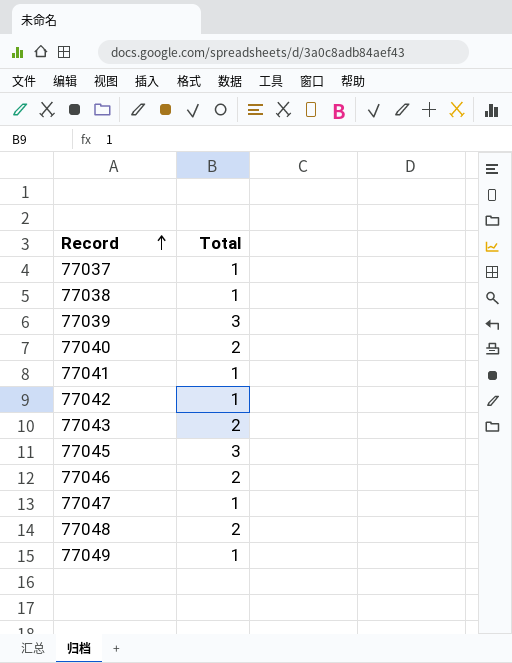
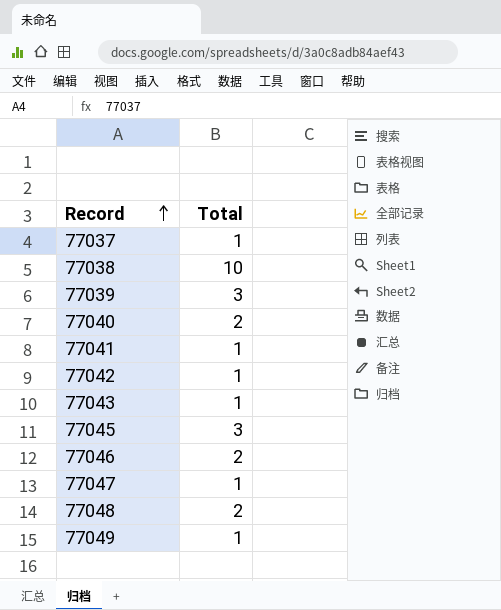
77038 | Total: 1 -> 10
77043 | Total: 2 -> 1

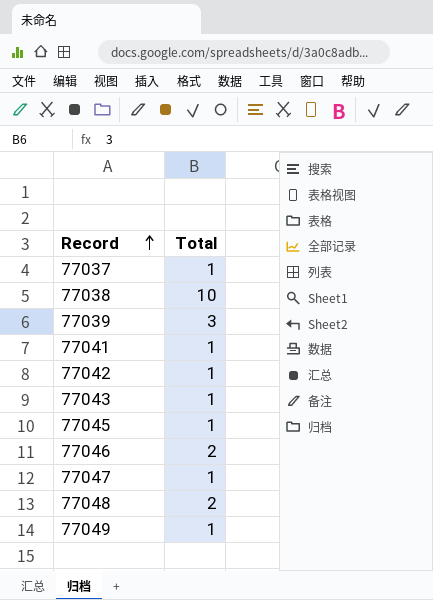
row 77040: 2 -> none
77045 | Total: 3 -> 1

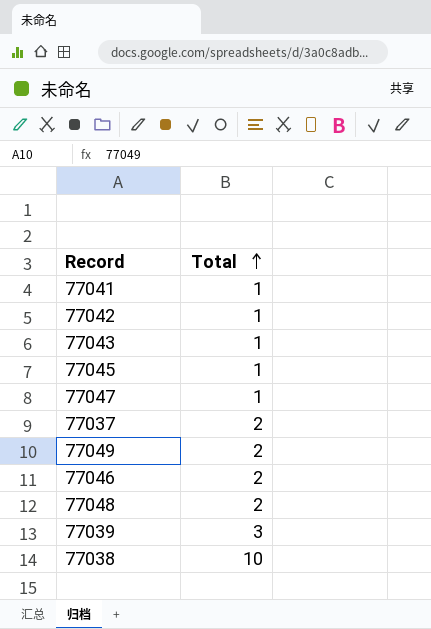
row order: Record ascending -> Total ascending
77037 | Total: 1 -> 2
77049 | Total: 1 -> 2

